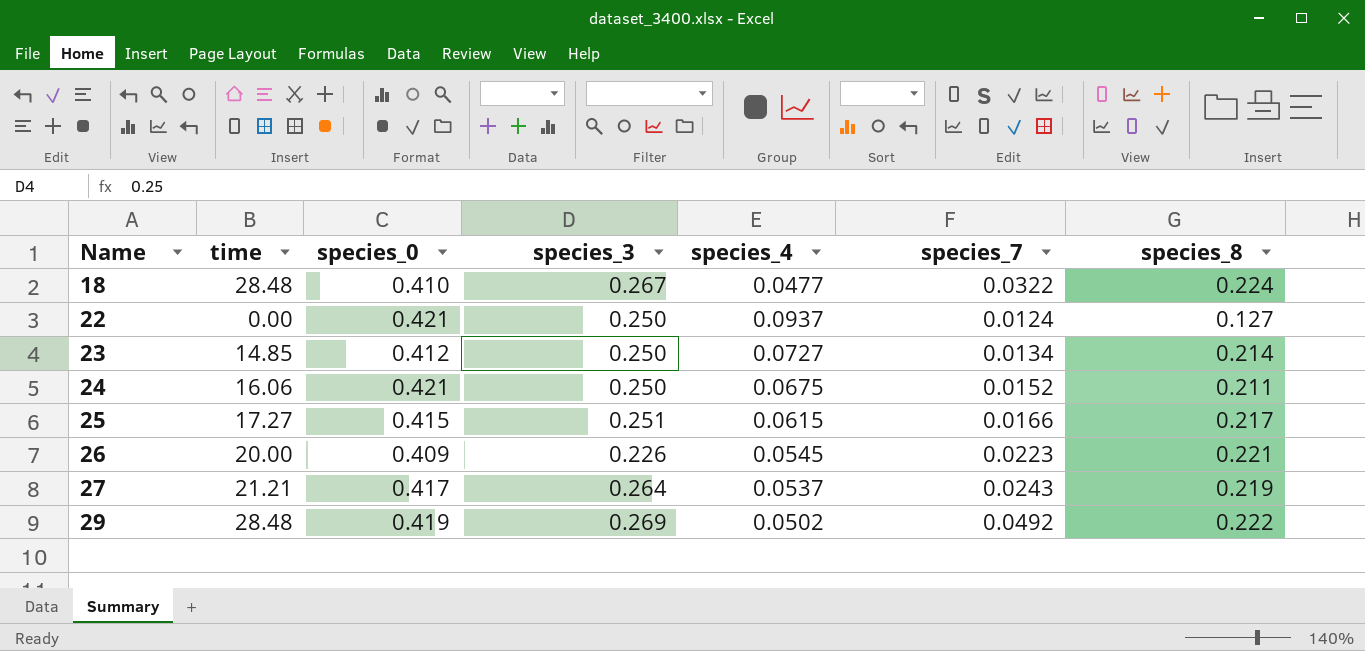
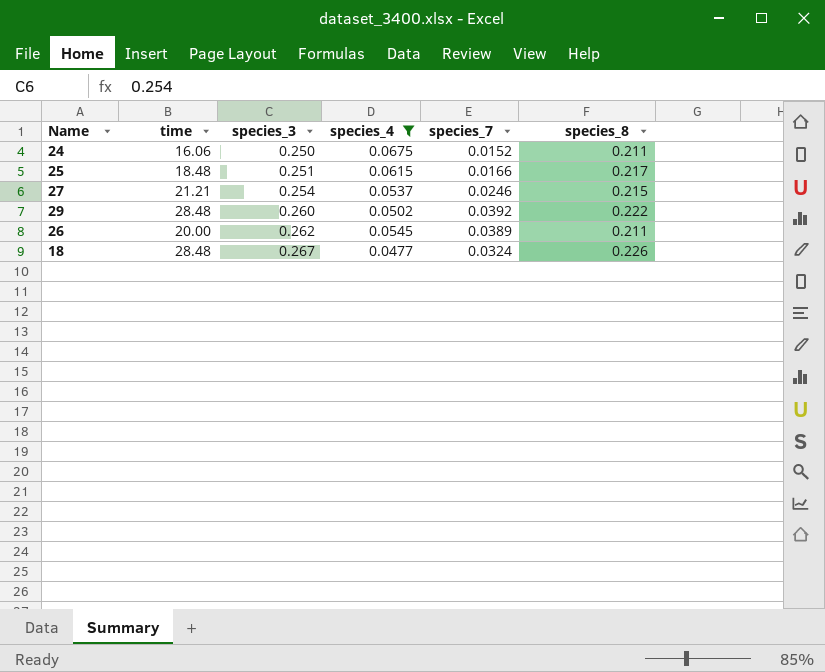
filter: none -> species_4 <= 0.0675
row order: Name ascending -> species_3 ascending
column species_0 | position: 3 -> none
25 | time: 17.27 -> 18.48
27 | species_3: 0.264 -> 0.254
27 | species_7: 0.0243 -> 0.0246
27 | species_8: 0.219 -> 0.215
29 | species_3: 0.269 -> 0.260
29 | species_7: 0.0492 -> 0.0392
26 | species_3: 0.226 -> 0.262
26 | species_7: 0.0223 -> 0.0389
26 | species_8: 0.221 -> 0.211
18 | species_7: 0.0322 -> 0.0324
18 | species_8: 0.224 -> 0.226

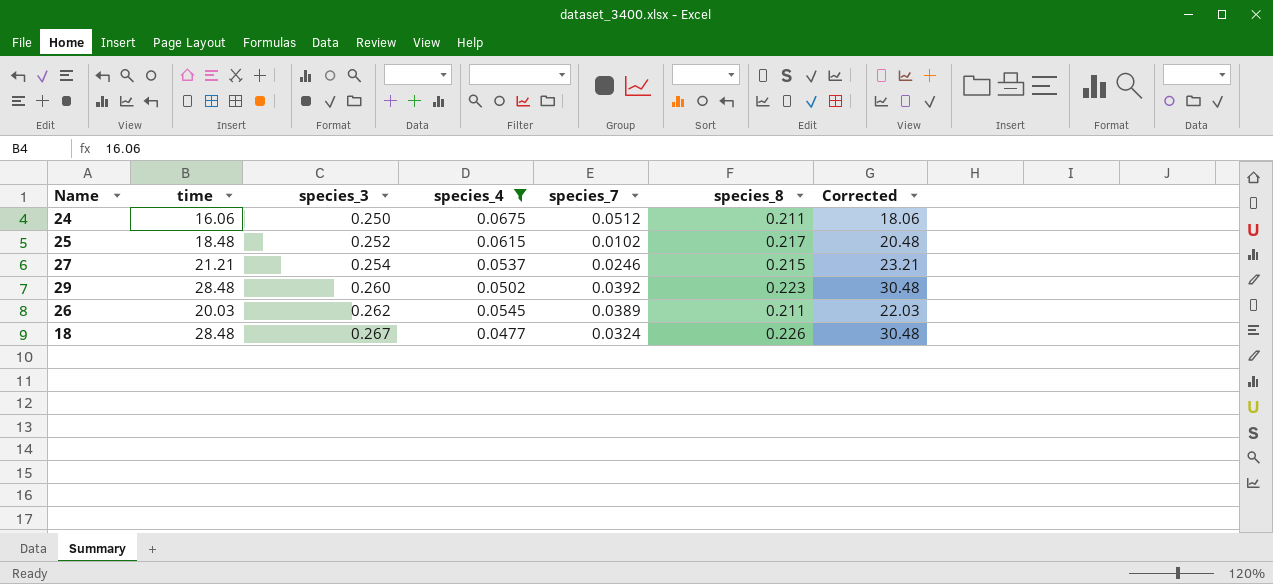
column Corrected | formula: none -> [time] + 2
24 | species_7: 0.0152 -> 0.0512
25 | species_3: 0.251 -> 0.252
25 | species_7: 0.0166 -> 0.0102
29 | species_8: 0.222 -> 0.223
26 | time: 20.00 -> 20.03

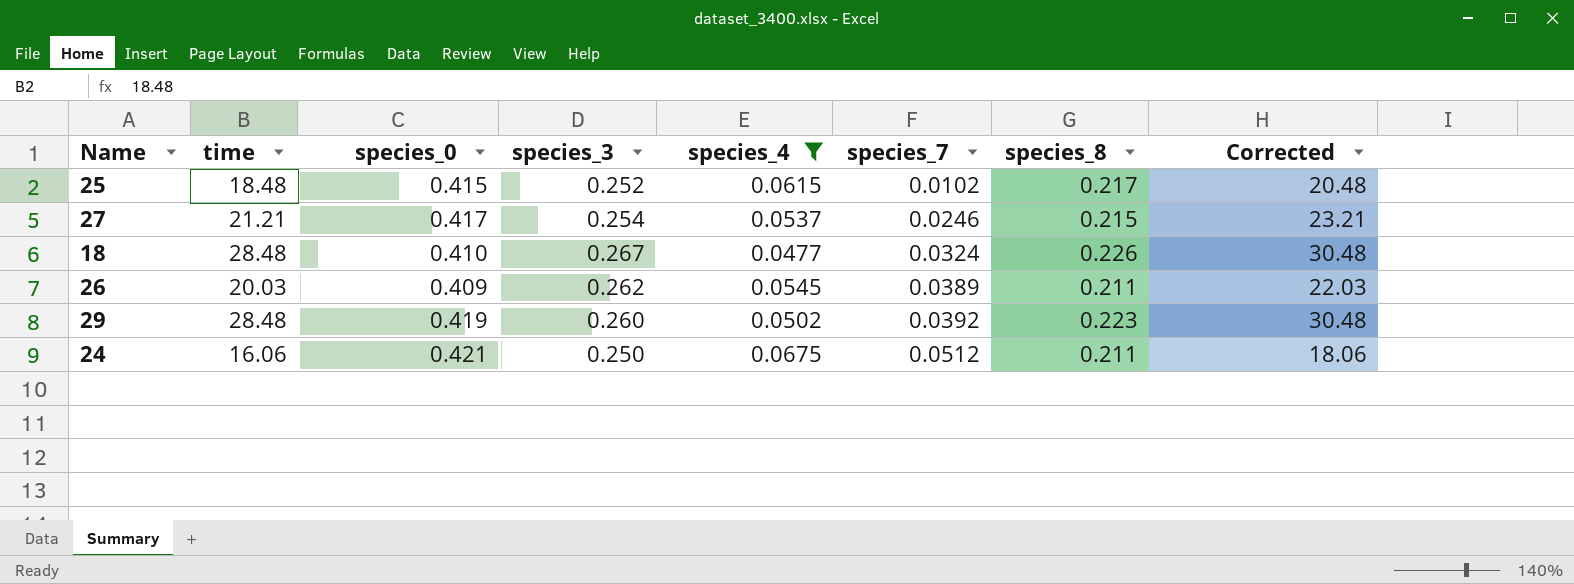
row order: species_3 ascending -> species_7 ascending
column species_0 | position: none -> 3

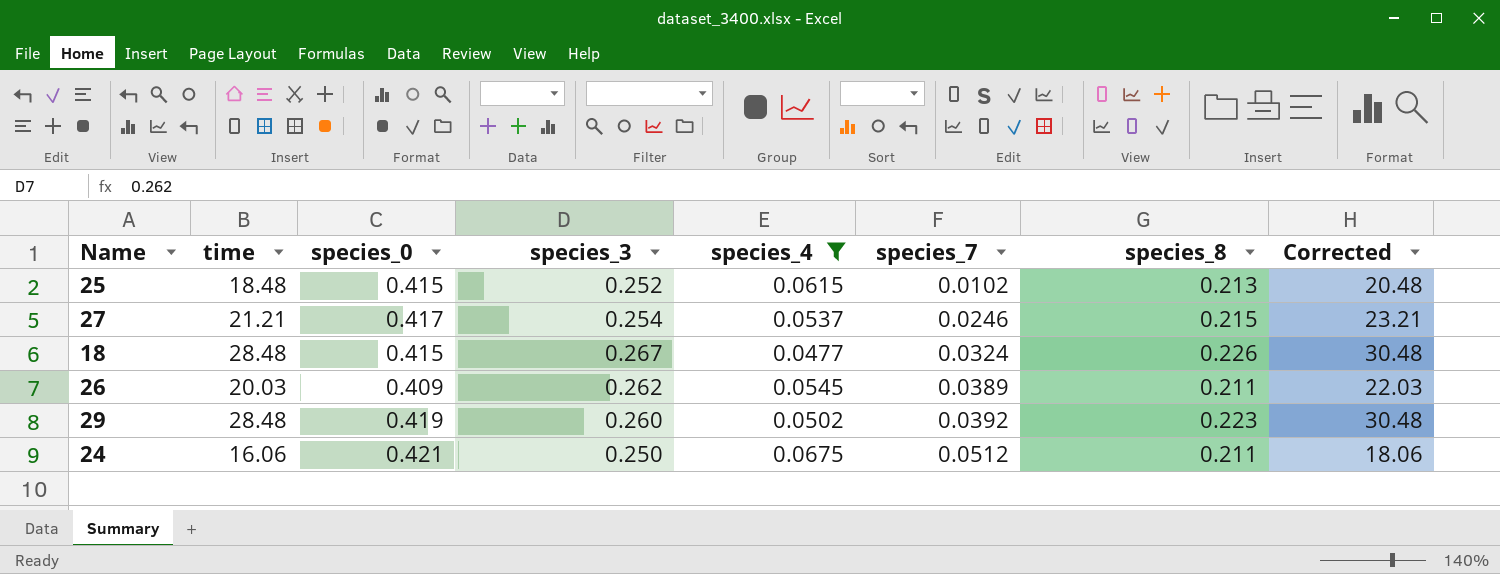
25 | species_8: 0.217 -> 0.213
18 | species_0: 0.410 -> 0.415

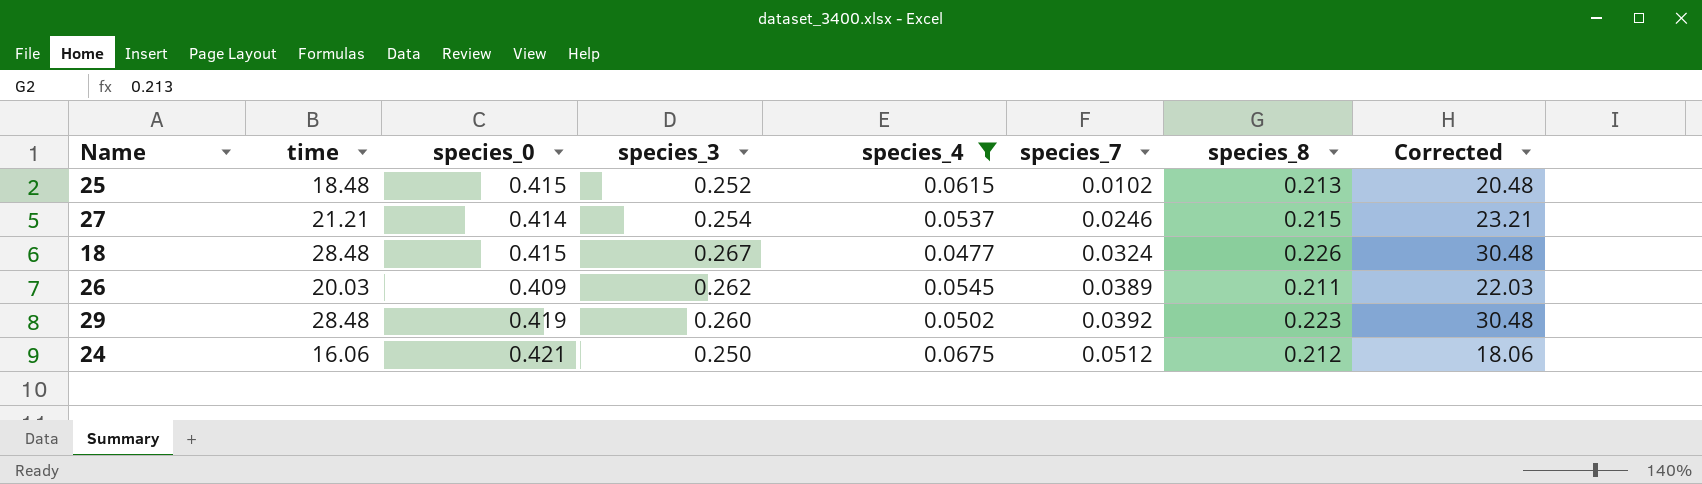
27 | species_0: 0.417 -> 0.414
24 | species_8: 0.211 -> 0.212

